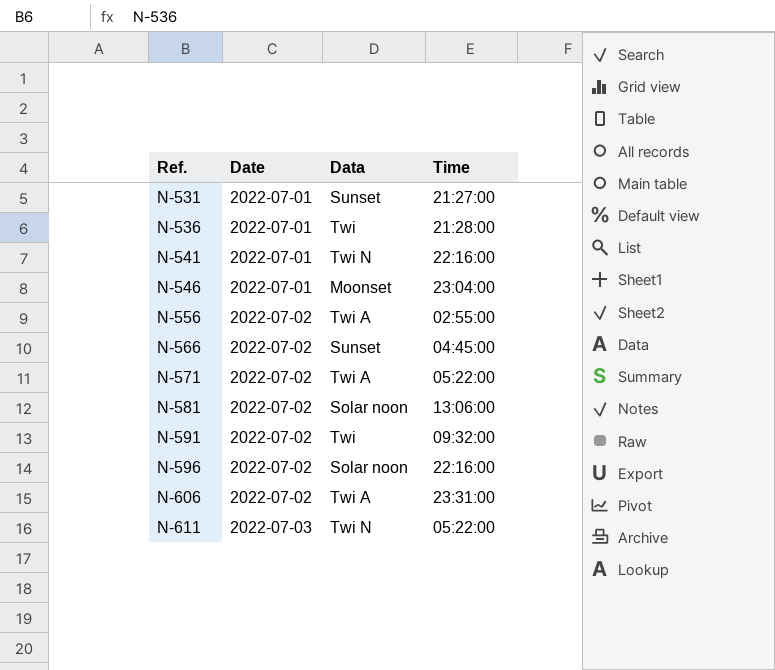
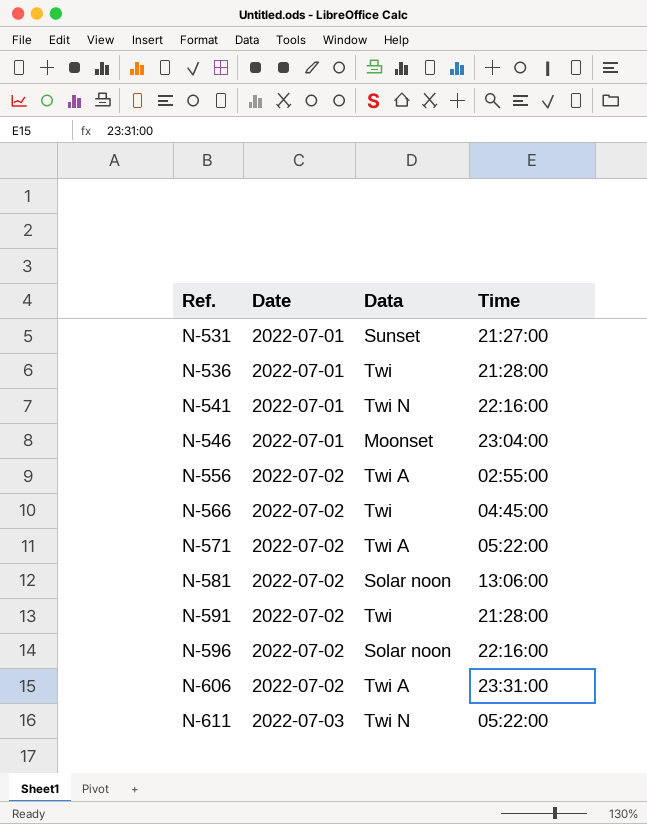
N-566 | Data: Sunset -> Twi
N-591 | Time: 09:32:00 -> 21:28:00

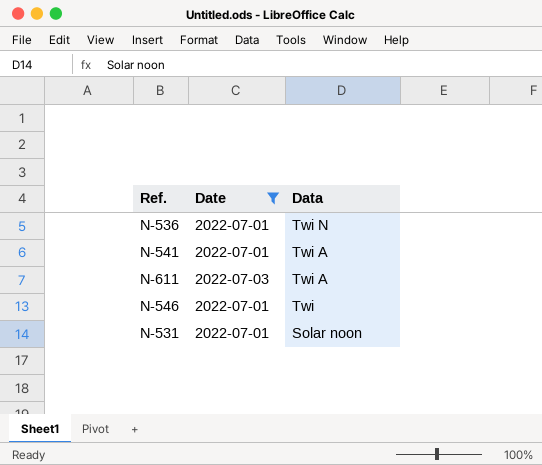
filter: none -> Date != 2022-07-02
row order: Ref. ascending -> Data descending
column Time | position: 4 -> none
N-536 | Data: Twi -> Twi N
N-541 | Data: Twi N -> Twi A
N-611 | Data: Twi N -> Twi A
N-546 | Data: Moonset -> Twi
N-531 | Data: Sunset -> Solar noon

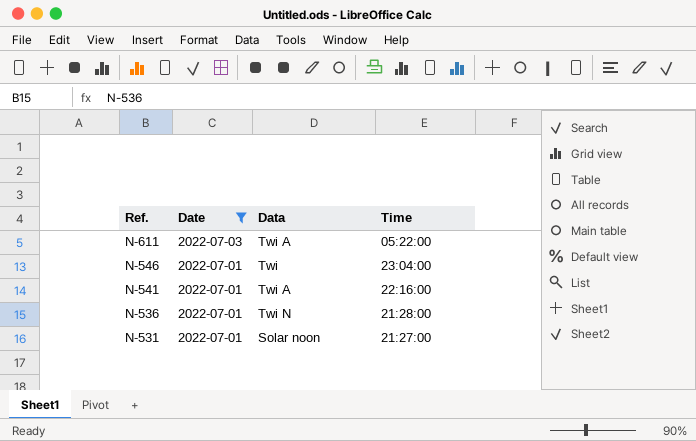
row order: Data descending -> Ref. descending
column Time | position: none -> 4

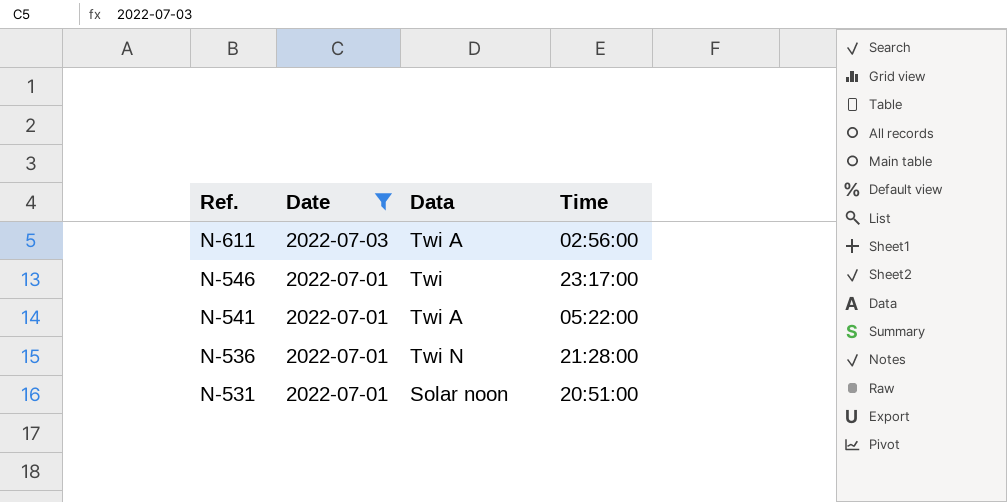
N-611 | Time: 05:22:00 -> 02:56:00
N-546 | Time: 23:04:00 -> 23:17:00
N-541 | Time: 22:16:00 -> 05:22:00
N-531 | Time: 21:27:00 -> 20:51:00

